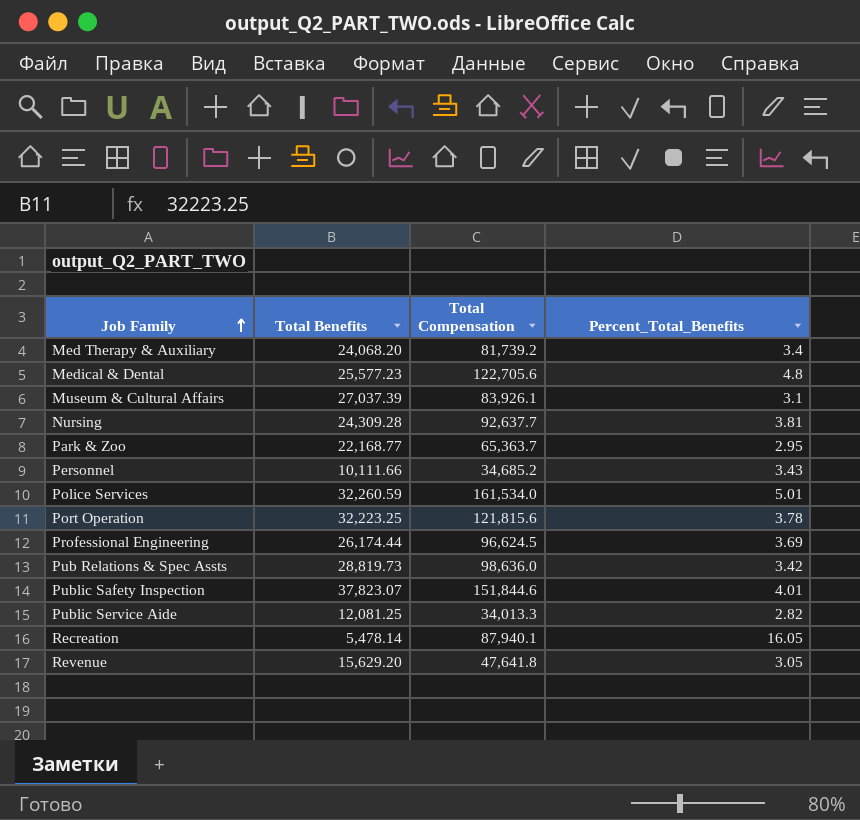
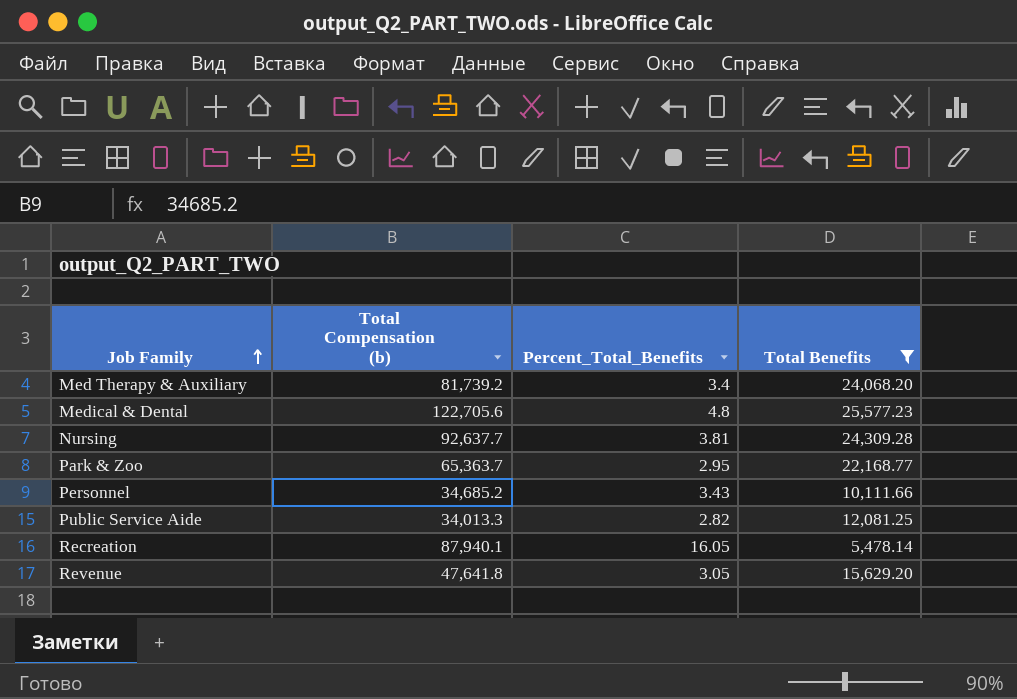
filter: none -> Total Benefits <= 25,577.23
column name: Total Compensation -> Total Compensation (b)
column Total Benefits | position: 2 -> 4

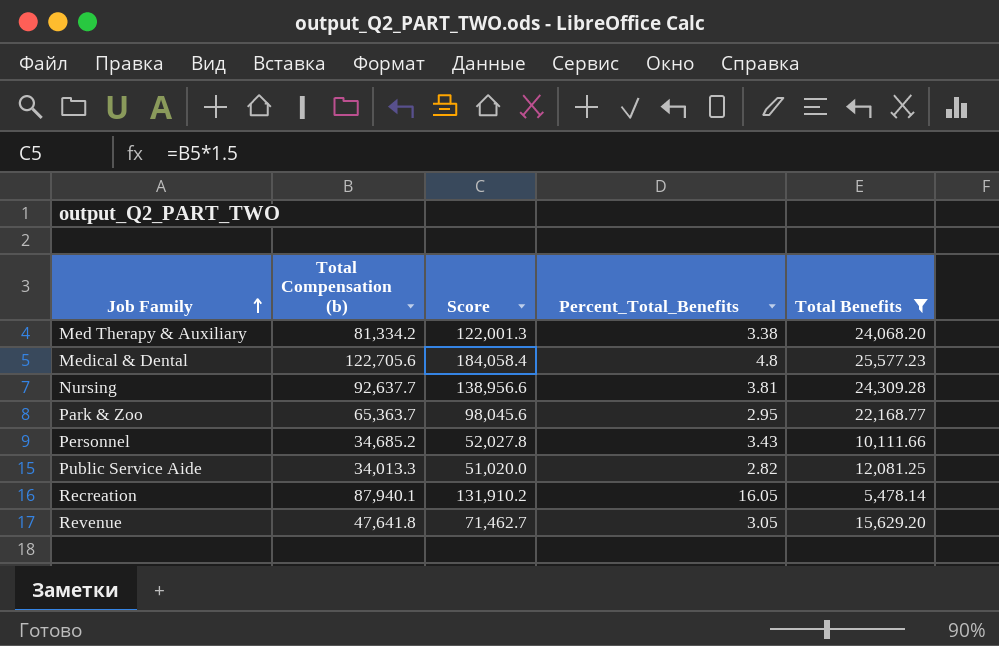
column Score | formula: none -> [Total Compensation (b)] * 1.5
Med Therapy & Auxiliary | Total Compensation (b): 81,739.2 -> 81,334.2
Med Therapy & Auxiliary | Percent_Total_Benefits: 3.4 -> 3.38

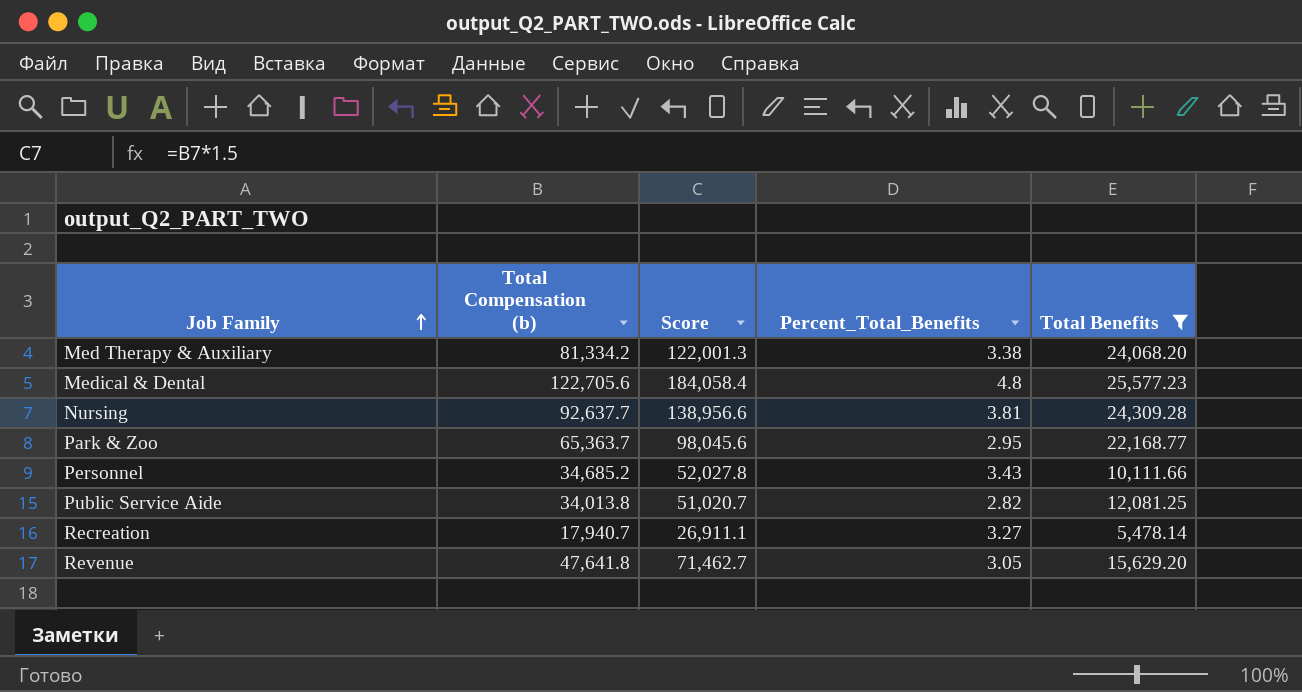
Public Service Aide | Total Compensation (b): 34,013.3 -> 34,013.8
Public Service Aide | Score: 51,020.0 -> 51,020.7
Recreation | Total Compensation (b): 87,940.1 -> 17,940.7
Recreation | Score: 131,910.2 -> 26,911.1
Recreation | Percent_Total_Benefits: 16.05 -> 3.27

